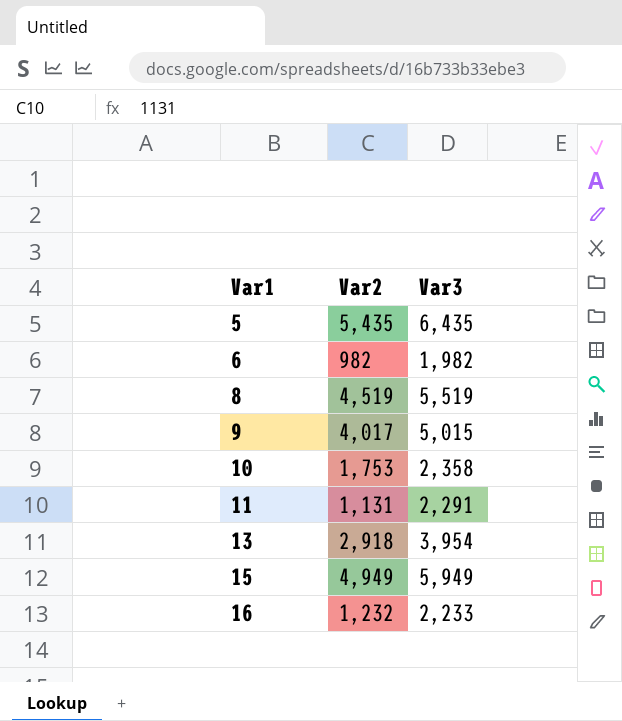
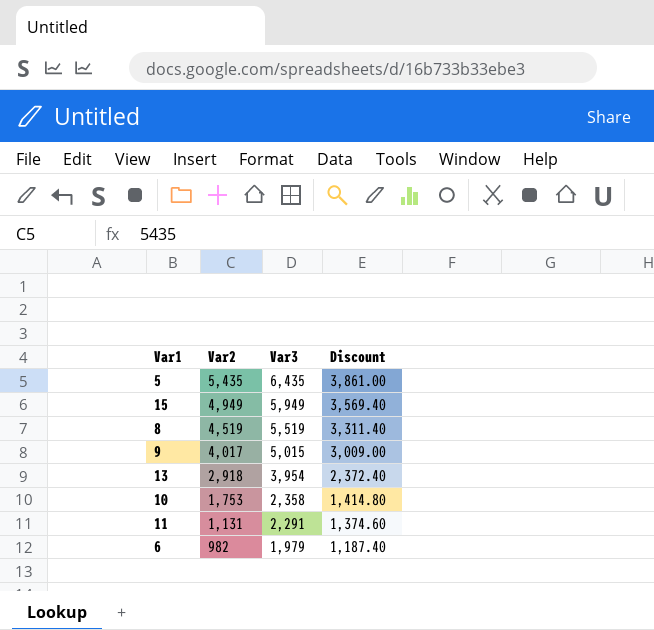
row order: Var1 ascending -> Var2 descending
column Discount | formula: none -> [Var3] * 0.6
row 16: 1,232 | 2,233 -> none
6 | Var3: 1,982 -> 1,979

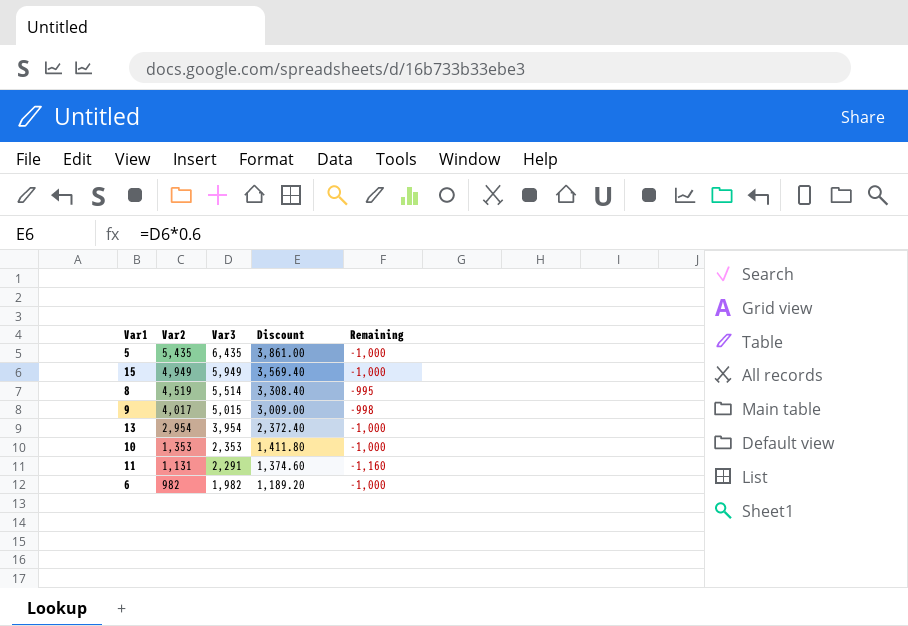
column Remaining | formula: none -> [Var2] - [Var3]
8 | Var3: 5,519 -> 5,514
8 | Discount: 3,311.40 -> 3,308.40
13 | Var2: 2,918 -> 2,954
10 | Var2: 1,753 -> 1,353
10 | Var3: 2,358 -> 2,353
10 | Discount: 1,414.80 -> 1,411.80
6 | Var3: 1,979 -> 1,982
6 | Discount: 1,187.40 -> 1,189.20

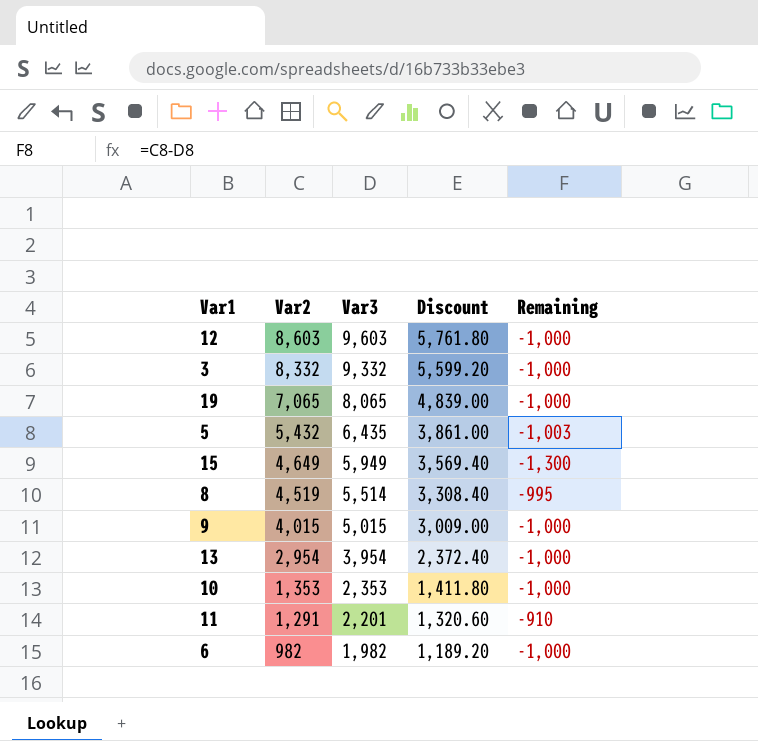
row 12: none -> 8,603 | 9,603 | 5,761.80 | -1,000
row 3: none -> 8,332 | 9,332 | 5,599.20 | -1,000
row 19: none -> 7,065 | 8,065 | 4,839.00 | -1,000
5 | Var2: 5,435 -> 5,432
5 | Remaining: -1,000 -> -1,003
15 | Var2: 4,949 -> 4,649
15 | Remaining: -1,000 -> -1,300
9 | Var2: 4,017 -> 4,015
9 | Remaining: -998 -> -1,000
11 | Var2: 1,131 -> 1,291
11 | Var3: 2,291 -> 2,201
11 | Discount: 1,374.60 -> 1,320.60
11 | Remaining: -1,160 -> -910

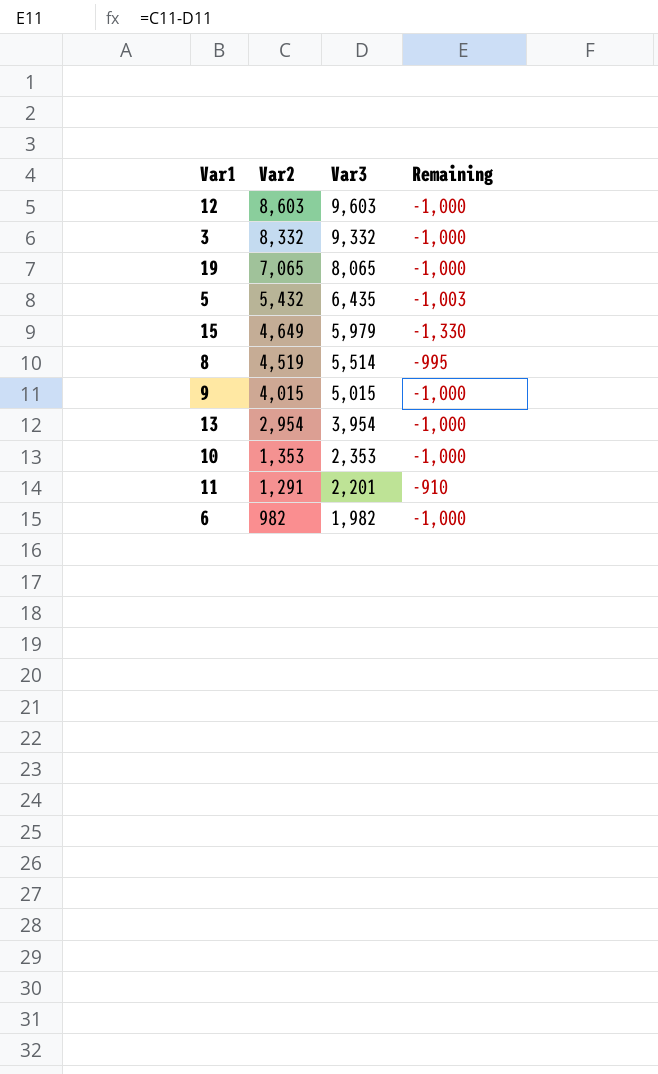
column Discount | formula: [Var3] * 0.6 -> none
15 | Var3: 5,949 -> 5,979
15 | Remaining: -1,300 -> -1,330

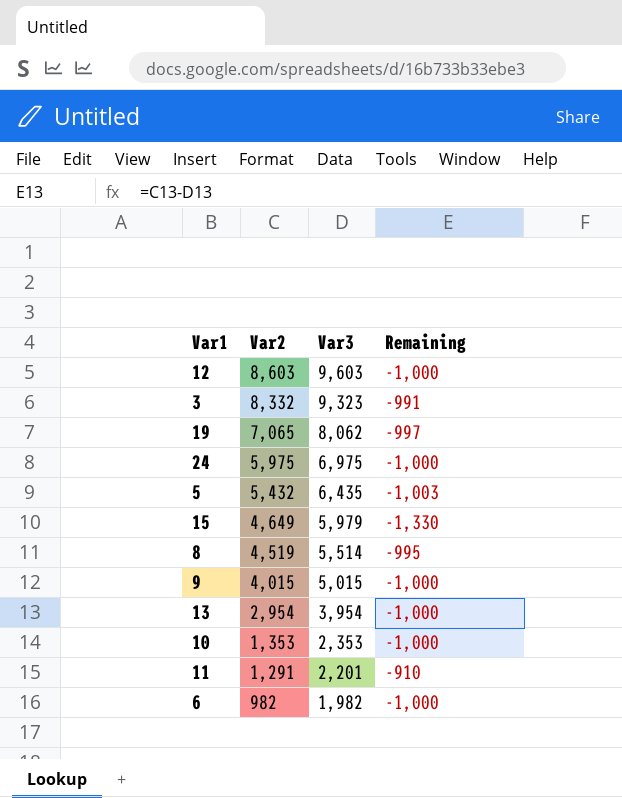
3 | Var3: 9,332 -> 9,323
3 | Remaining: -1,000 -> -991
19 | Var3: 8,065 -> 8,062
19 | Remaining: -1,000 -> -997
row 24: none -> 5,975 | 6,975 | -1,000

